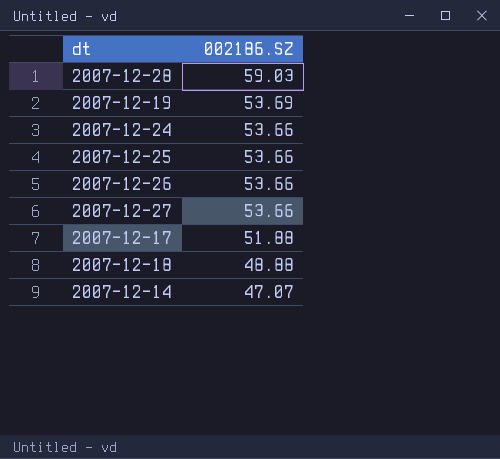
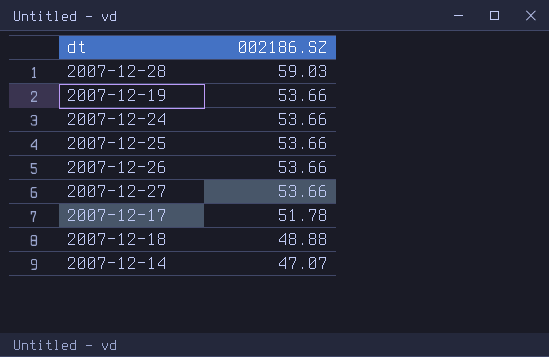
2007-12-19 | 002186.SZ: 53.69 -> 53.66
2007-12-17 | 002186.SZ: 51.88 -> 51.78

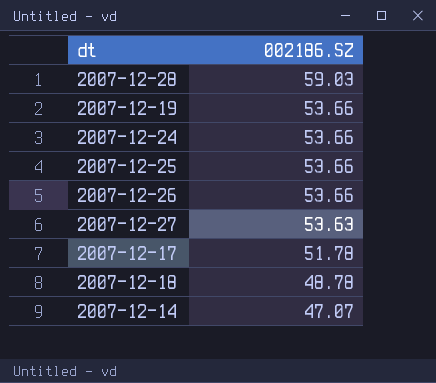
2007-12-27 | 002186.SZ: 53.66 -> 53.63
2007-12-18 | 002186.SZ: 48.88 -> 48.78

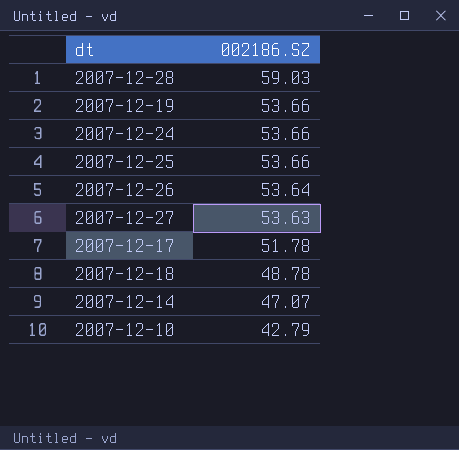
2007-12-26 | 002186.SZ: 53.66 -> 53.64
row 2007-12-10: none -> 42.79

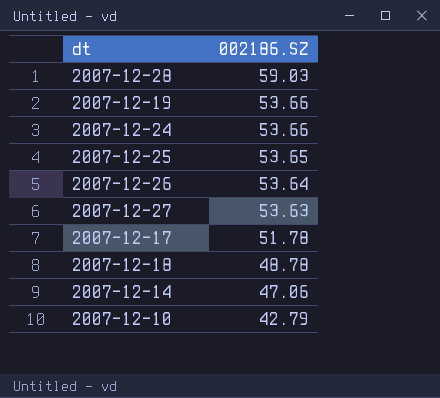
2007-12-25 | 002186.SZ: 53.66 -> 53.65
2007-12-14 | 002186.SZ: 47.07 -> 47.06

